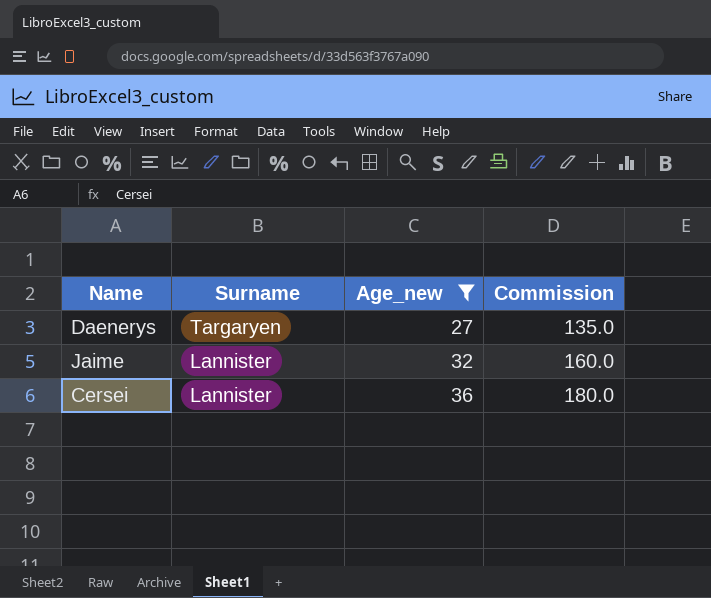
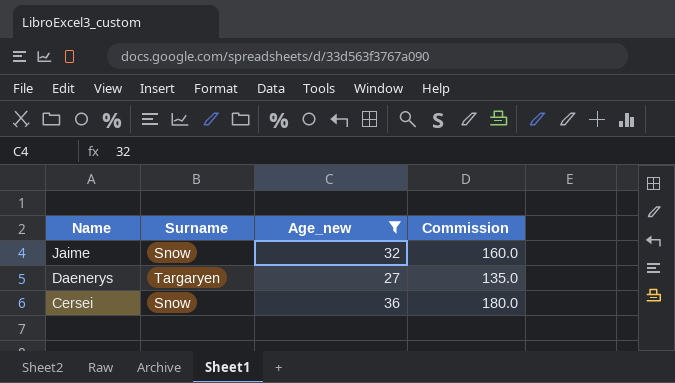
row order: Surname descending -> Name descending
Jaime | Surname: Lannister -> Snow
Cersei | Surname: Lannister -> Snow

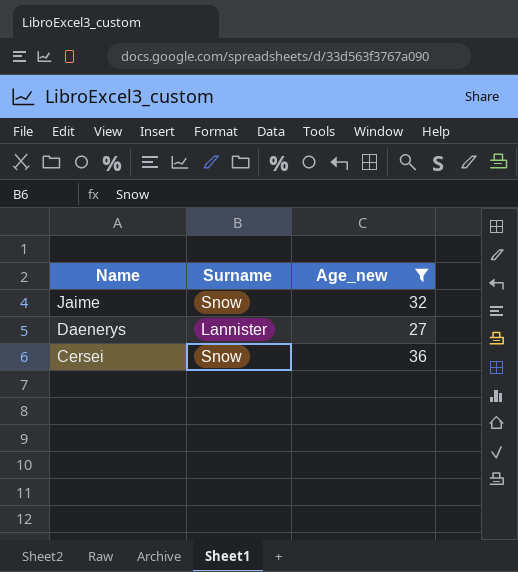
column Commission | formula: [Age_new] * 5 -> none
Daenerys | Surname: Targaryen -> Lannister

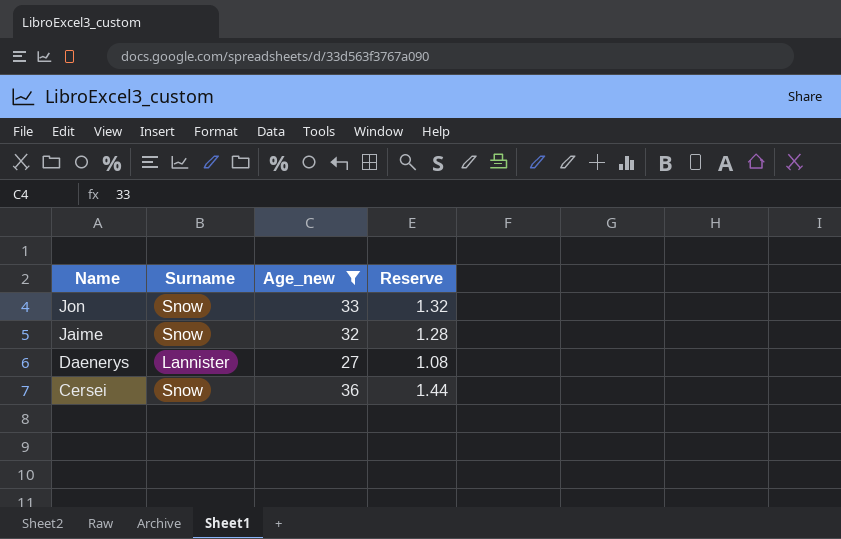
column Reserve | formula: none -> [Age_new] * 0.04
row Jon: none -> Snow | 33 | 1.32

